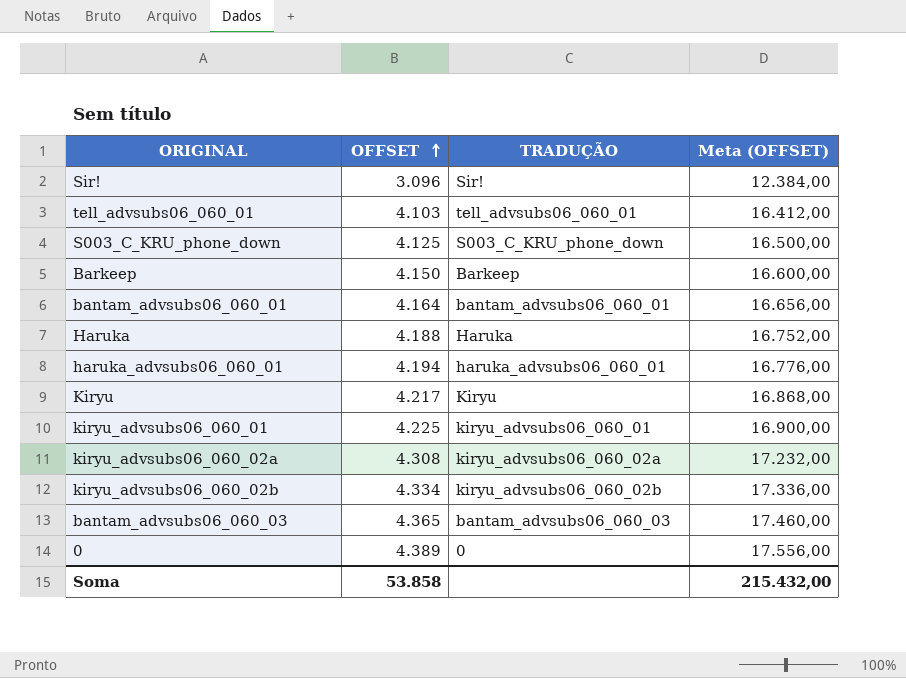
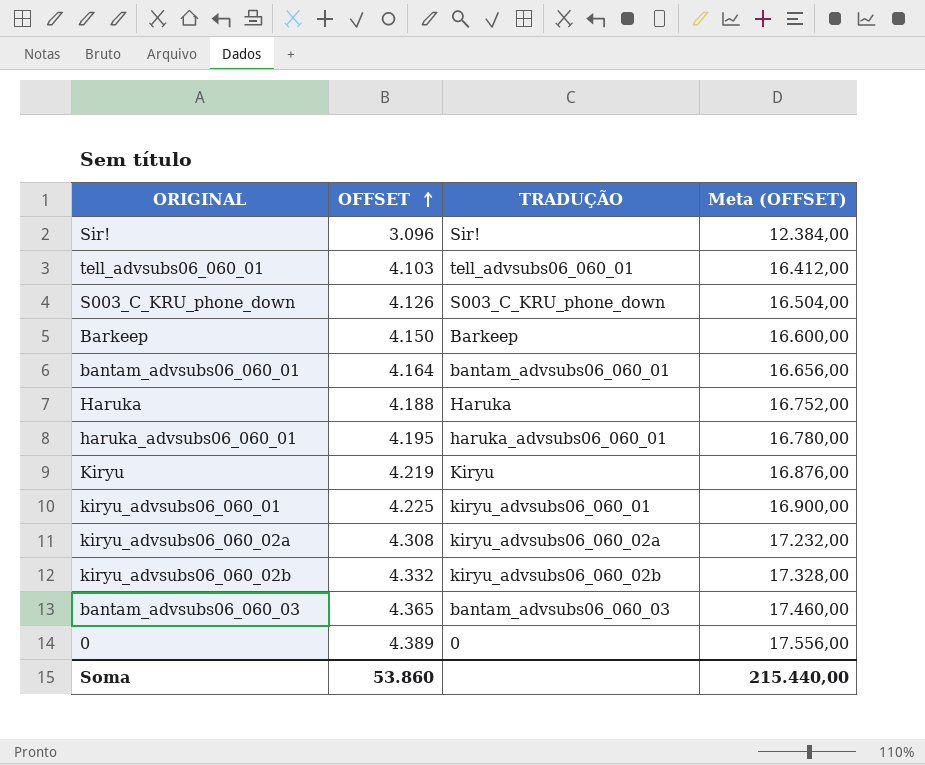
S003_C_KRU_phone_down | OFFSET: 4.125 -> 4.126
S003_C_KRU_phone_down | Meta (OFFSET): 16.500,00 -> 16.504,00
haruka_advsubs06_060_01 | OFFSET: 4.194 -> 4.195
haruka_advsubs06_060_01 | Meta (OFFSET): 16.776,00 -> 16.780,00
Kiryu | OFFSET: 4.217 -> 4.219
Kiryu | Meta (OFFSET): 16.868,00 -> 16.876,00
kiryu_advsubs06_060_02b | OFFSET: 4.334 -> 4.332
kiryu_advsubs06_060_02b | Meta (OFFSET): 17.336,00 -> 17.328,00
Soma | OFFSET: 53.858 -> 53.860
Soma | Meta (OFFSET): 215.432,00 -> 215.440,00

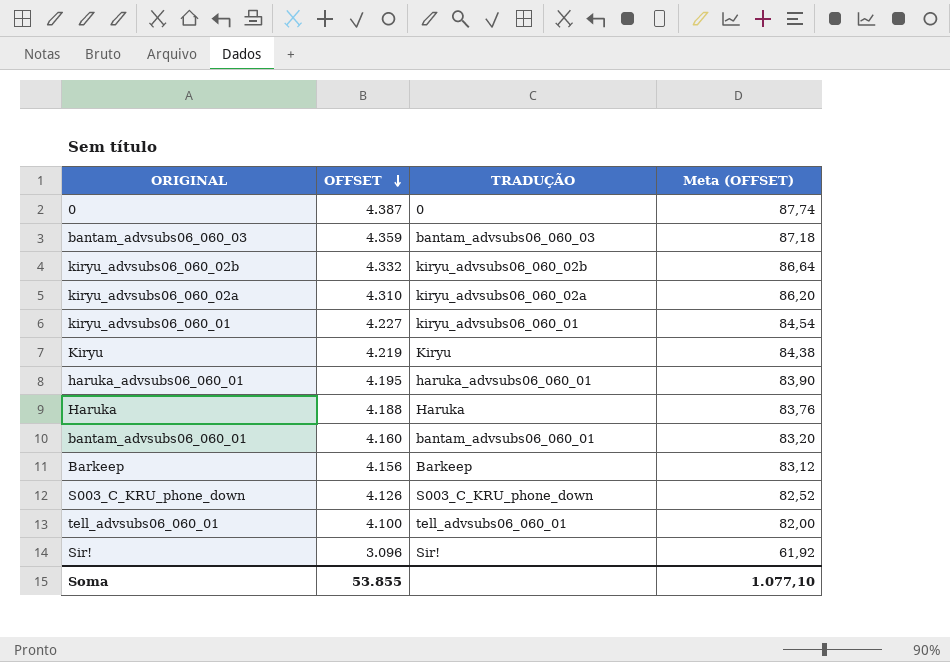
row order: OFFSET ascending -> OFFSET descending
column Meta (OFFSET) | formula: [OFFSET] * 4 -> [OFFSET] * 0,02
0 | OFFSET: 4.389 -> 4.387
bantam_advsubs06_060_03 | OFFSET: 4.365 -> 4.359
kiryu_advsubs06_060_02a | OFFSET: 4.308 -> 4.310
kiryu_advsubs06_060_01 | OFFSET: 4.225 -> 4.227
bantam_advsubs06_060_01 | OFFSET: 4.164 -> 4.160
Barkeep | OFFSET: 4.150 -> 4.156
tell_advsubs06_060_01 | OFFSET: 4.103 -> 4.100
Soma | OFFSET: 53.860 -> 53.855
Soma | Meta (OFFSET): 215.440,00 -> 1.077,10

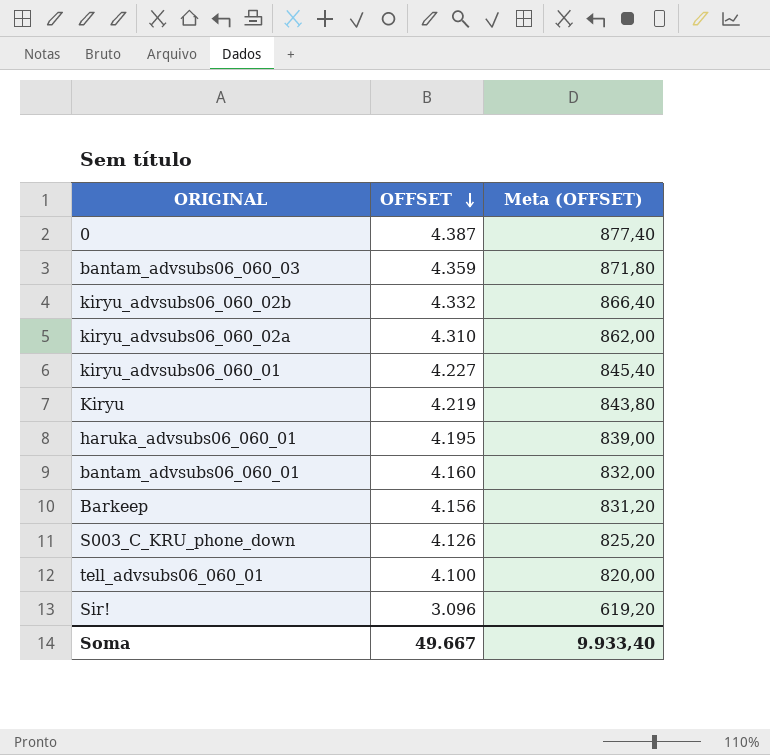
column TRADUÇÃO | position: 3 -> none
column Meta (OFFSET) | formula: [OFFSET] * 0,02 -> [OFFSET] * 0,2
row Haruka: 4.188 | Haruka | 83,76 -> none
Soma | OFFSET: 53.855 -> 49.667
Soma | Meta (OFFSET): 1.077,10 -> 9.933,40

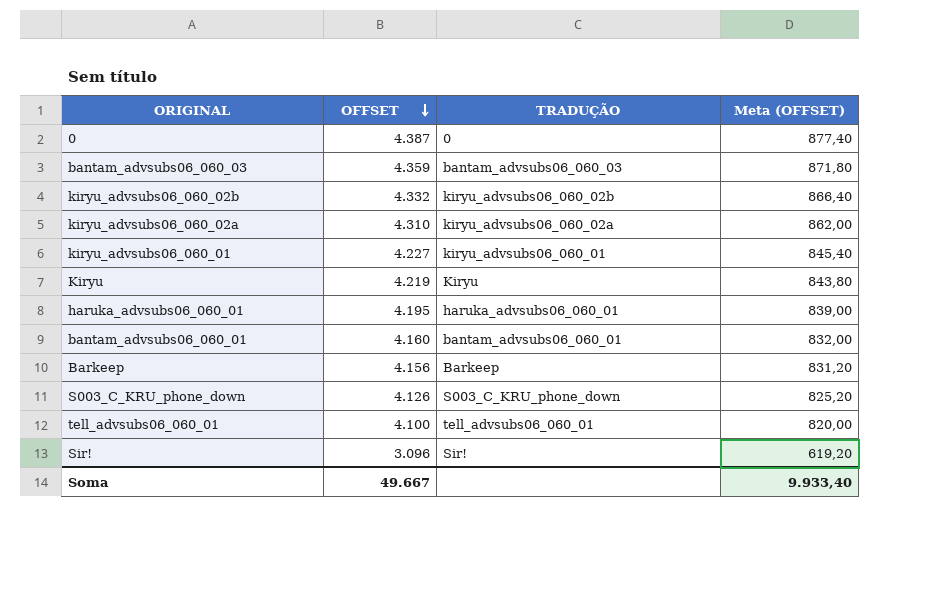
column TRADUÇÃO | position: none -> 3

